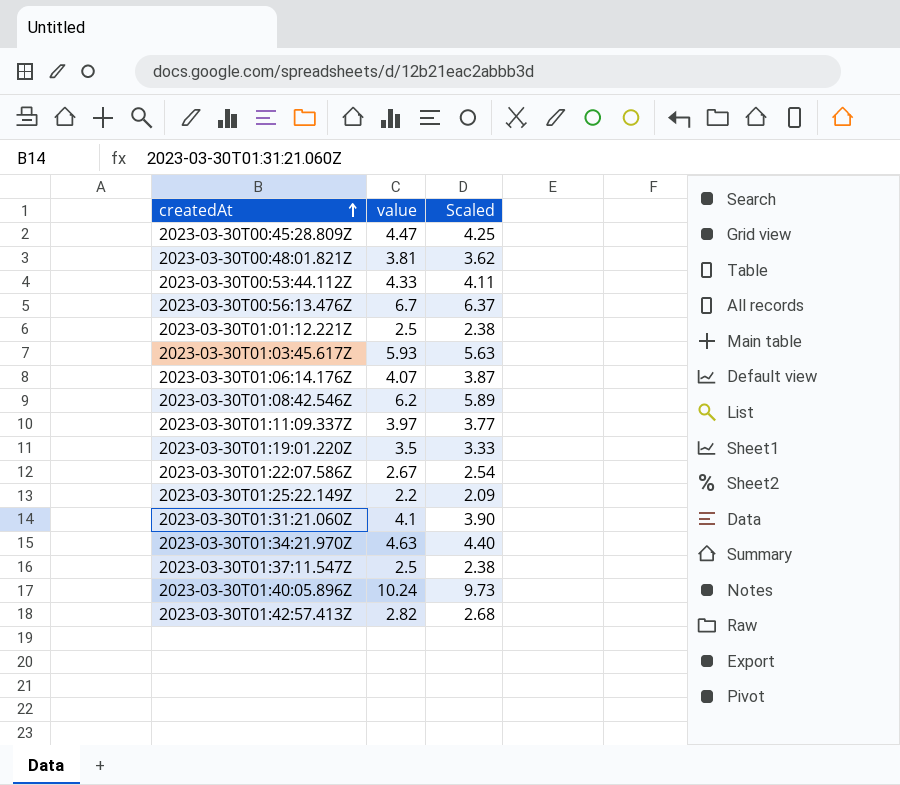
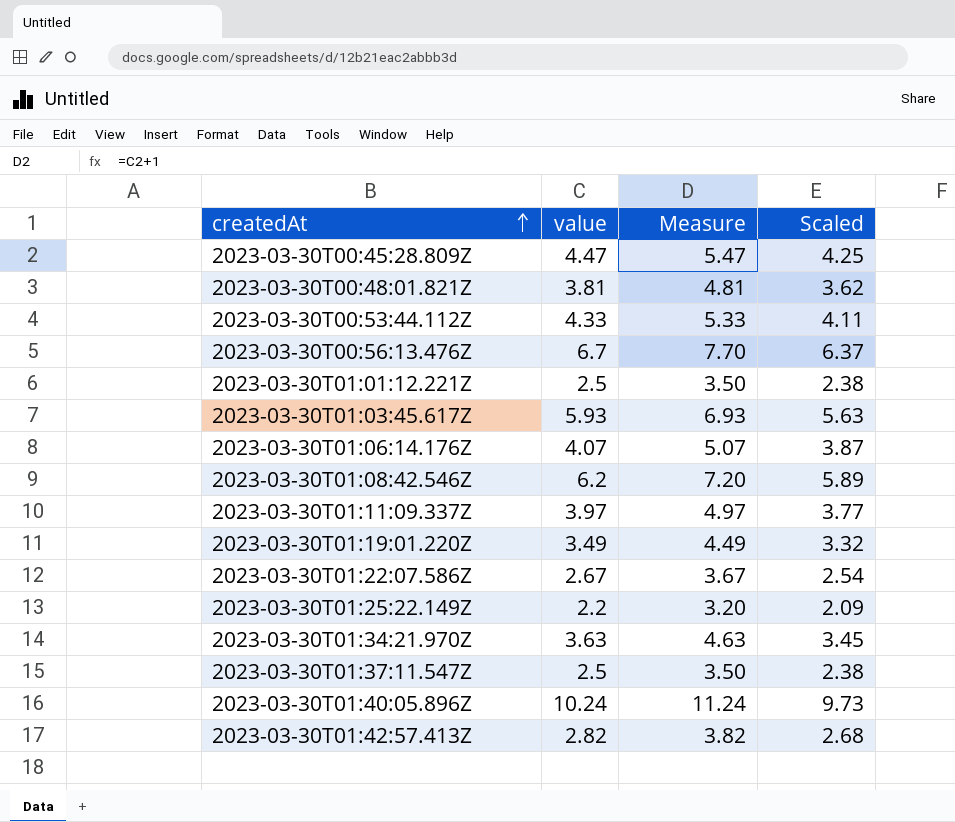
column Measure | formula: none -> [value] + 1
row 2023-03-30T01:31:21.060Z: 4.1 | 3.90 -> none
2023-03-30T01:19:01.220Z | value: 3.5 -> 3.49
2023-03-30T01:19:01.220Z | Scaled: 3.33 -> 3.32
2023-03-30T01:34:21.970Z | value: 4.63 -> 3.63
2023-03-30T01:34:21.970Z | Scaled: 4.40 -> 3.45

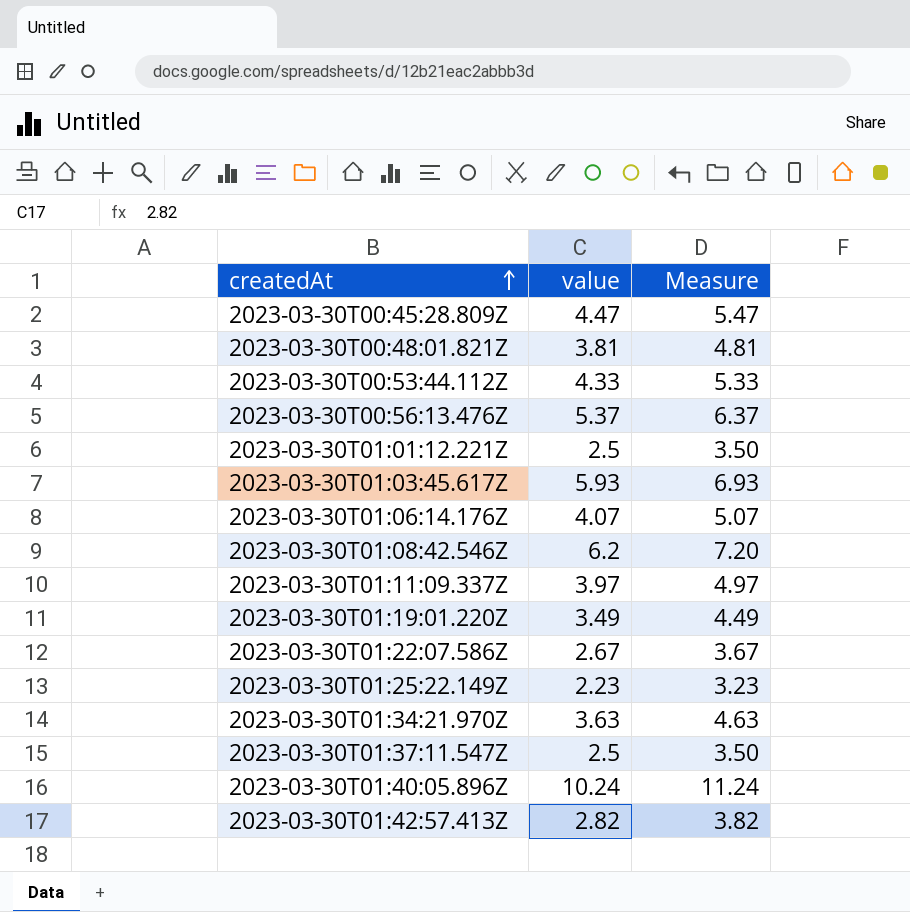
column Scaled | formula: [value] * 0.95 -> none
2023-03-30T00:56:13.476Z | value: 6.7 -> 5.37
2023-03-30T00:56:13.476Z | Measure: 7.70 -> 6.37
2023-03-30T01:25:22.149Z | value: 2.2 -> 2.23
2023-03-30T01:25:22.149Z | Measure: 3.20 -> 3.23

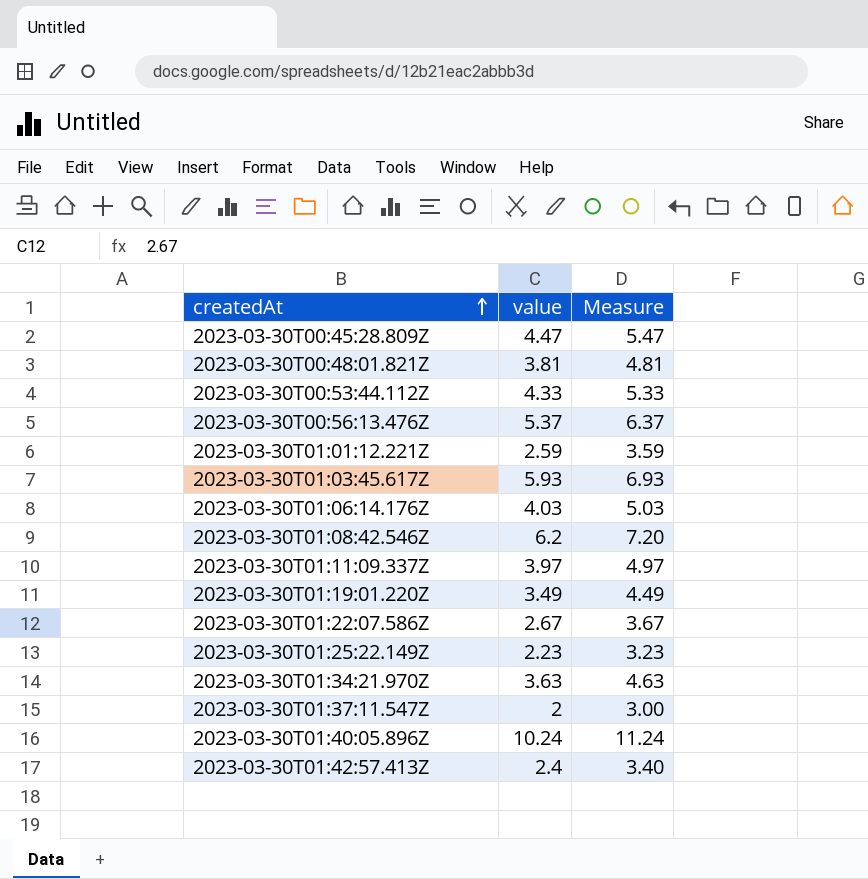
2023-03-30T01:01:12.221Z | value: 2.5 -> 2.59
2023-03-30T01:01:12.221Z | Measure: 3.50 -> 3.59
2023-03-30T01:06:14.176Z | value: 4.07 -> 4.03
2023-03-30T01:06:14.176Z | Measure: 5.07 -> 5.03
2023-03-30T01:37:11.547Z | value: 2.5 -> 2
2023-03-30T01:37:11.547Z | Measure: 3.50 -> 3.00
2023-03-30T01:42:57.413Z | value: 2.82 -> 2.4
2023-03-30T01:42:57.413Z | Measure: 3.82 -> 3.40

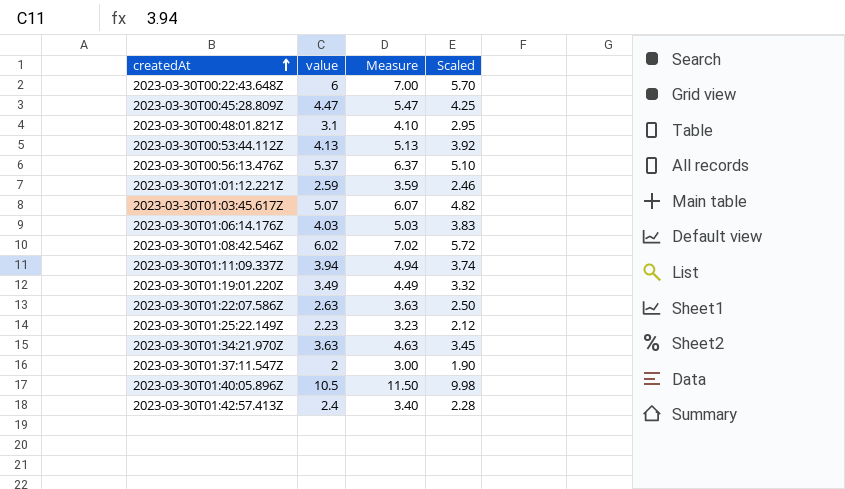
column Scaled | formula: none -> [value] * 0.95
row 2023-03-30T00:22:43.648Z: none -> 6 | 7.00 | 5.70
2023-03-30T00:48:01.821Z | value: 3.81 -> 3.1
2023-03-30T00:48:01.821Z | Measure: 4.81 -> 4.10
2023-03-30T00:53:44.112Z | value: 4.33 -> 4.13
2023-03-30T00:53:44.112Z | Measure: 5.33 -> 5.13
2023-03-30T01:03:45.617Z | value: 5.93 -> 5.07
2023-03-30T01:03:45.617Z | Measure: 6.93 -> 6.07
2023-03-30T01:08:42.546Z | value: 6.2 -> 6.02
2023-03-30T01:08:42.546Z | Measure: 7.20 -> 7.02
2023-03-30T01:11:09.337Z | value: 3.97 -> 3.94
2023-03-30T01:11:09.337Z | Measure: 4.97 -> 4.94
2023-03-30T01:22:07.586Z | value: 2.67 -> 2.63
2023-03-30T01:22:07.586Z | Measure: 3.67 -> 3.63
2023-03-30T01:40:05.896Z | value: 10.24 -> 10.5
2023-03-30T01:40:05.896Z | Measure: 11.24 -> 11.50

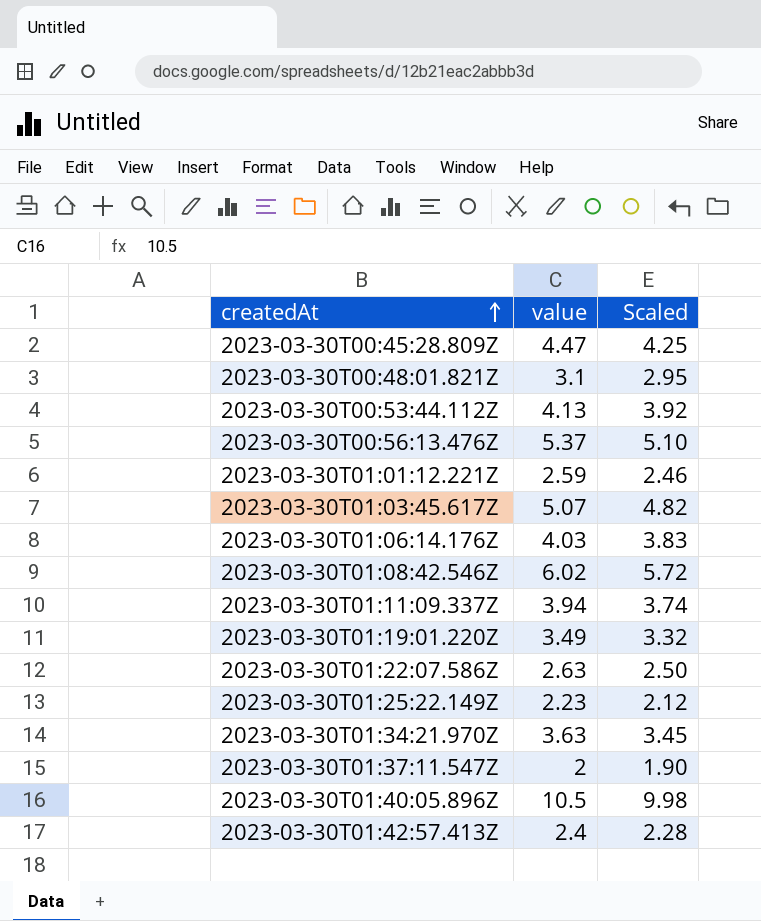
column Measure | formula: [value] + 1 -> none
row 2023-03-30T00:22:43.648Z: 6 | 7.00 | 5.70 -> none

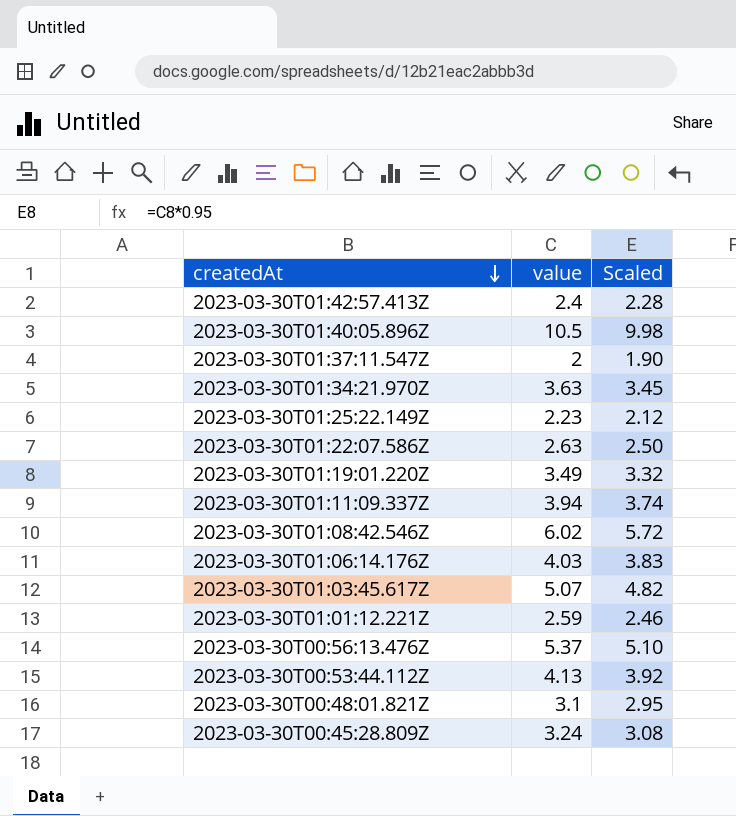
row order: createdAt ascending -> createdAt descending
2023-03-30T00:45:28.809Z | value: 4.47 -> 3.24
2023-03-30T00:45:28.809Z | Scaled: 4.25 -> 3.08

